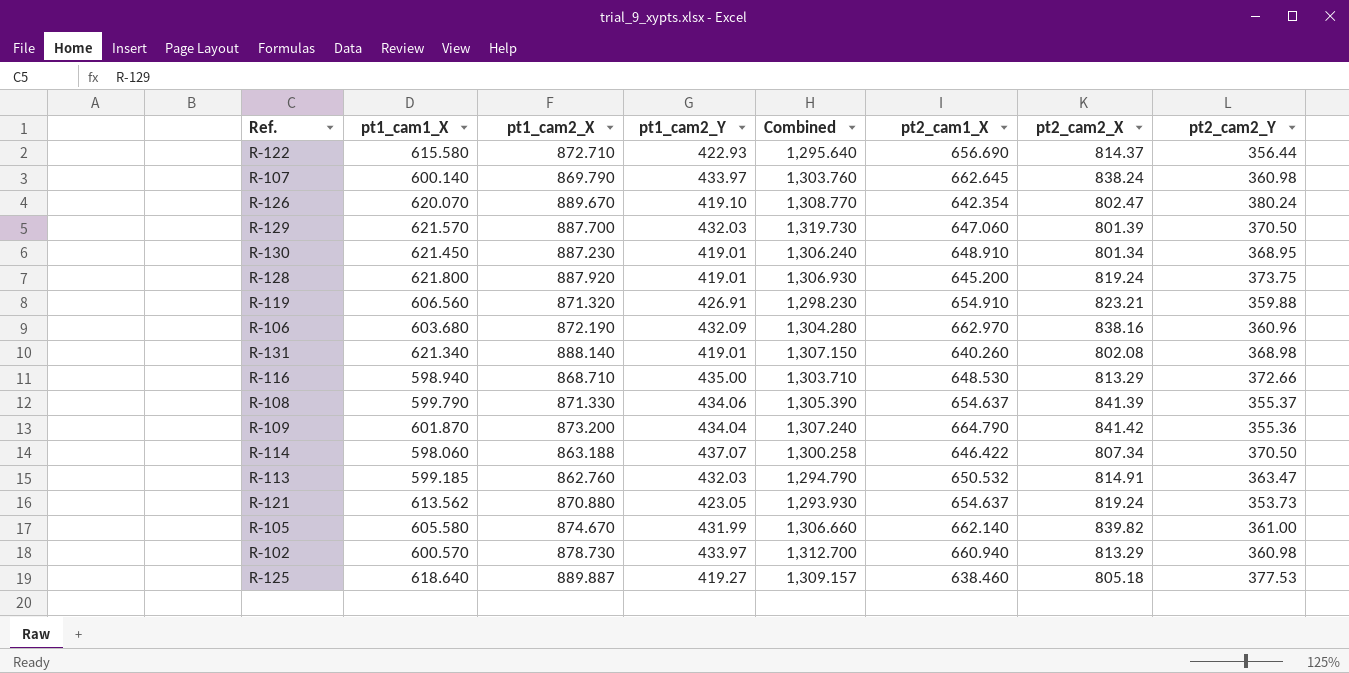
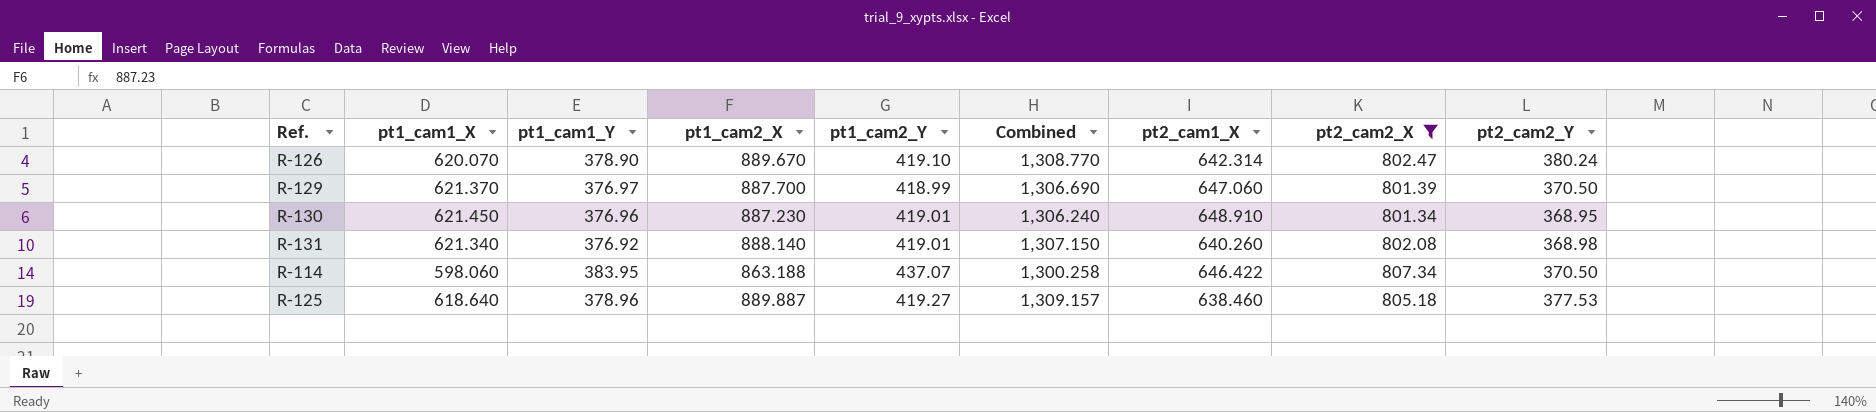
filter: none -> pt2_cam2_X <= 807.34
column pt1_cam1_Y | position: none -> 3
R-126 | pt2_cam1_X: 642.354 -> 642.314
R-129 | pt1_cam1_X: 621.570 -> 621.370
R-129 | pt1_cam2_Y: 432.03 -> 418.99
R-129 | Combined: 1,319.730 -> 1,306.690

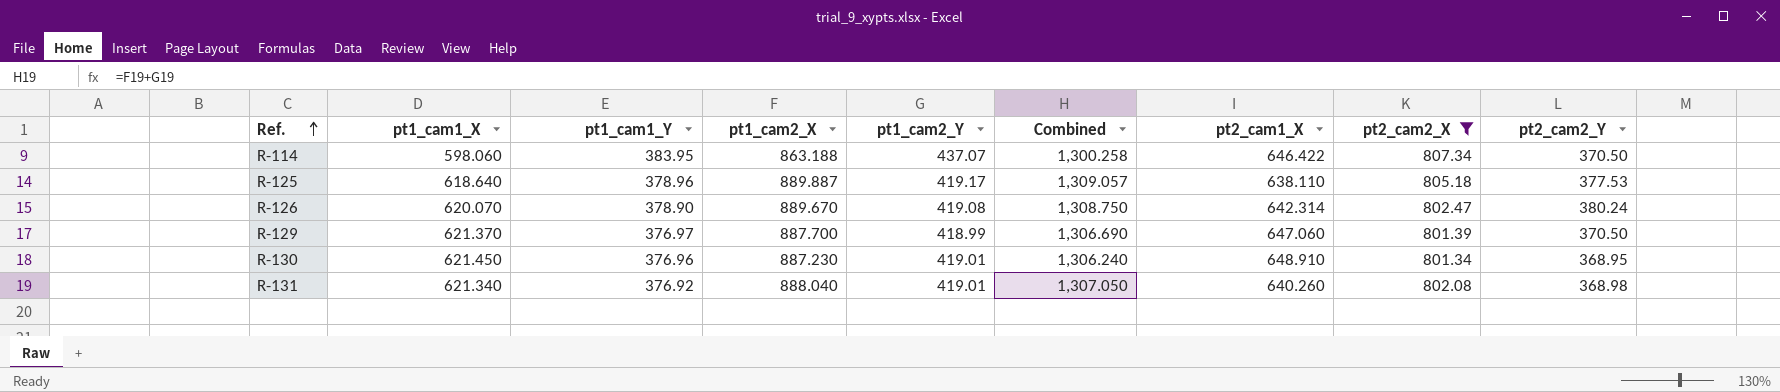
row order: none -> Ref. ascending
R-125 | pt1_cam2_Y: 419.27 -> 419.17
R-125 | Combined: 1,309.157 -> 1,309.057
R-125 | pt2_cam1_X: 638.460 -> 638.110
R-126 | pt1_cam2_Y: 419.10 -> 419.08
R-126 | Combined: 1,308.770 -> 1,308.750
R-131 | pt1_cam2_X: 888.140 -> 888.040
R-131 | Combined: 1,307.150 -> 1,307.050

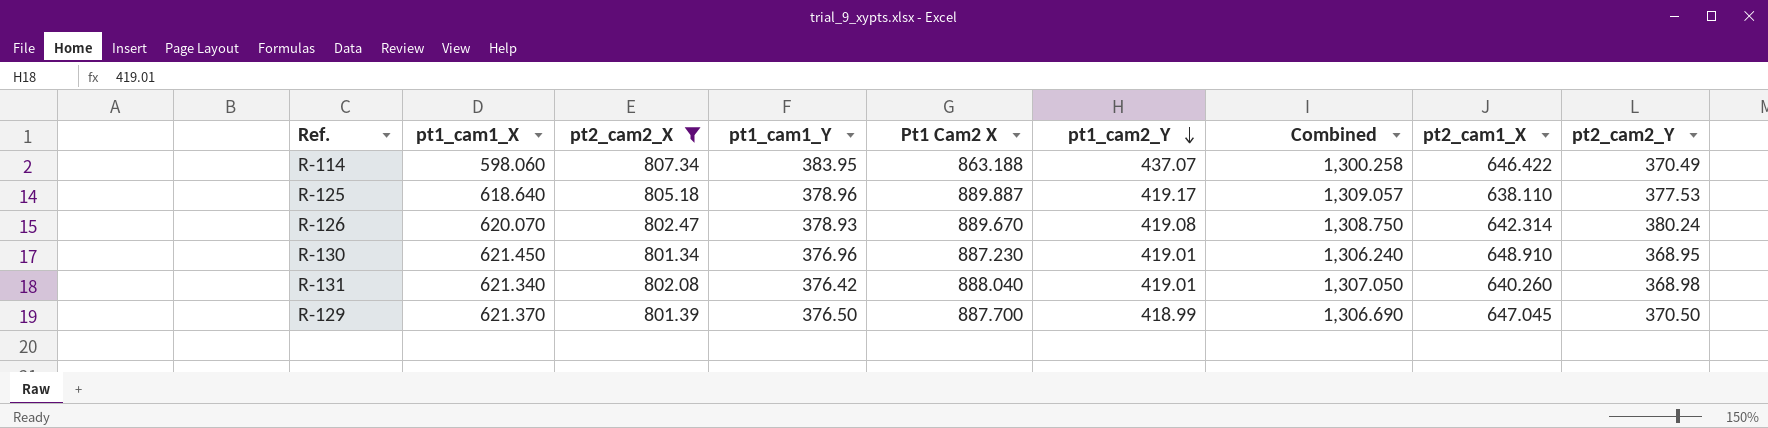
row order: Ref. ascending -> pt1_cam2_Y descending
column pt2_cam2_X | position: 8 -> 3
column name: pt1_cam2_X -> Pt1 Cam2 X
R-114 | pt2_cam2_Y: 370.50 -> 370.49
R-126 | pt1_cam1_Y: 378.90 -> 378.93
R-131 | pt1_cam1_Y: 376.92 -> 376.42
R-129 | pt1_cam1_Y: 376.97 -> 376.50
R-129 | pt2_cam1_X: 647.060 -> 647.045

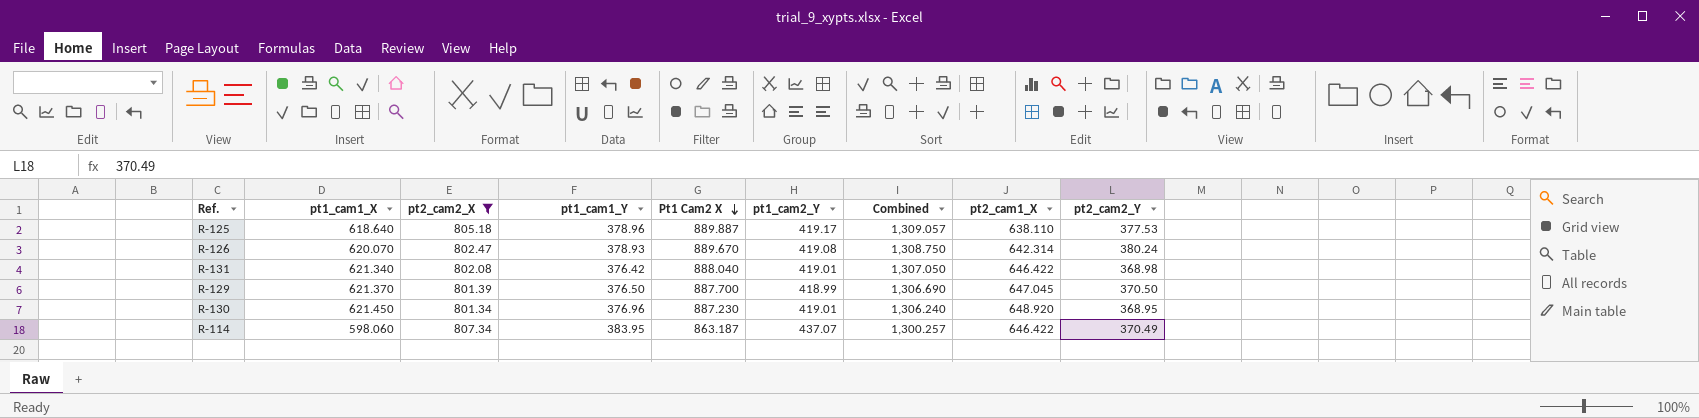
row order: pt1_cam2_Y descending -> Pt1 Cam2 X descending
R-131 | pt2_cam1_X: 640.260 -> 646.422
R-130 | pt2_cam1_X: 648.910 -> 648.920
R-114 | Pt1 Cam2 X: 863.188 -> 863.187
R-114 | Combined: 1,300.258 -> 1,300.257

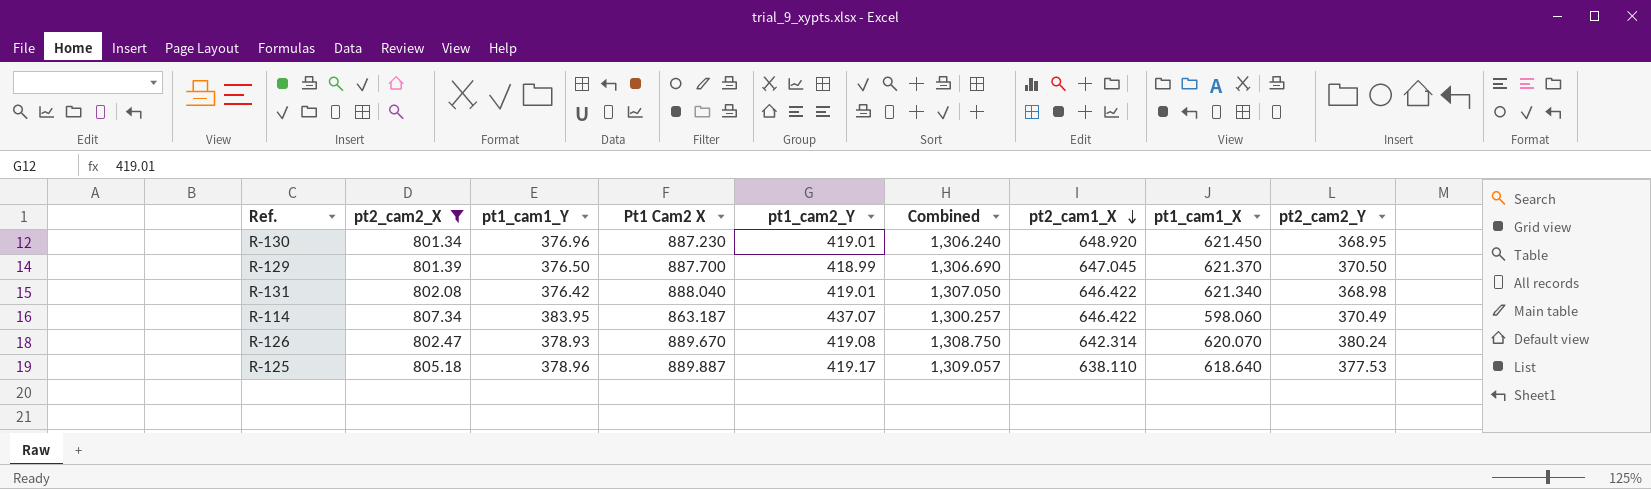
row order: Pt1 Cam2 X descending -> pt2_cam1_X descending
column pt1_cam1_X | position: 2 -> 8

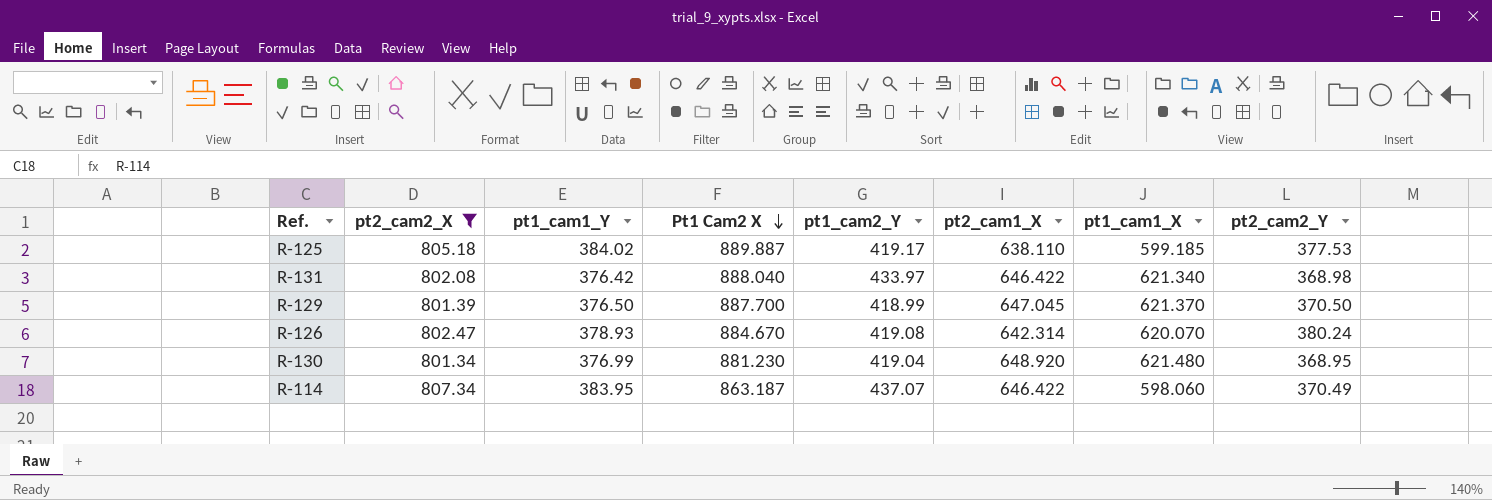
row order: pt2_cam1_X descending -> Pt1 Cam2 X descending
column Combined | formula: [Pt1 Cam2 X] + [pt1_cam2_Y] -> none
R-125 | pt1_cam1_Y: 378.96 -> 384.02
R-125 | pt1_cam1_X: 618.640 -> 599.185
R-131 | pt1_cam2_Y: 419.01 -> 433.97
R-126 | Pt1 Cam2 X: 889.670 -> 884.670
R-130 | pt1_cam1_Y: 376.96 -> 376.99
R-130 | Pt1 Cam2 X: 887.230 -> 881.230
R-130 | pt1_cam2_Y: 419.01 -> 419.04
R-130 | pt1_cam1_X: 621.450 -> 621.480

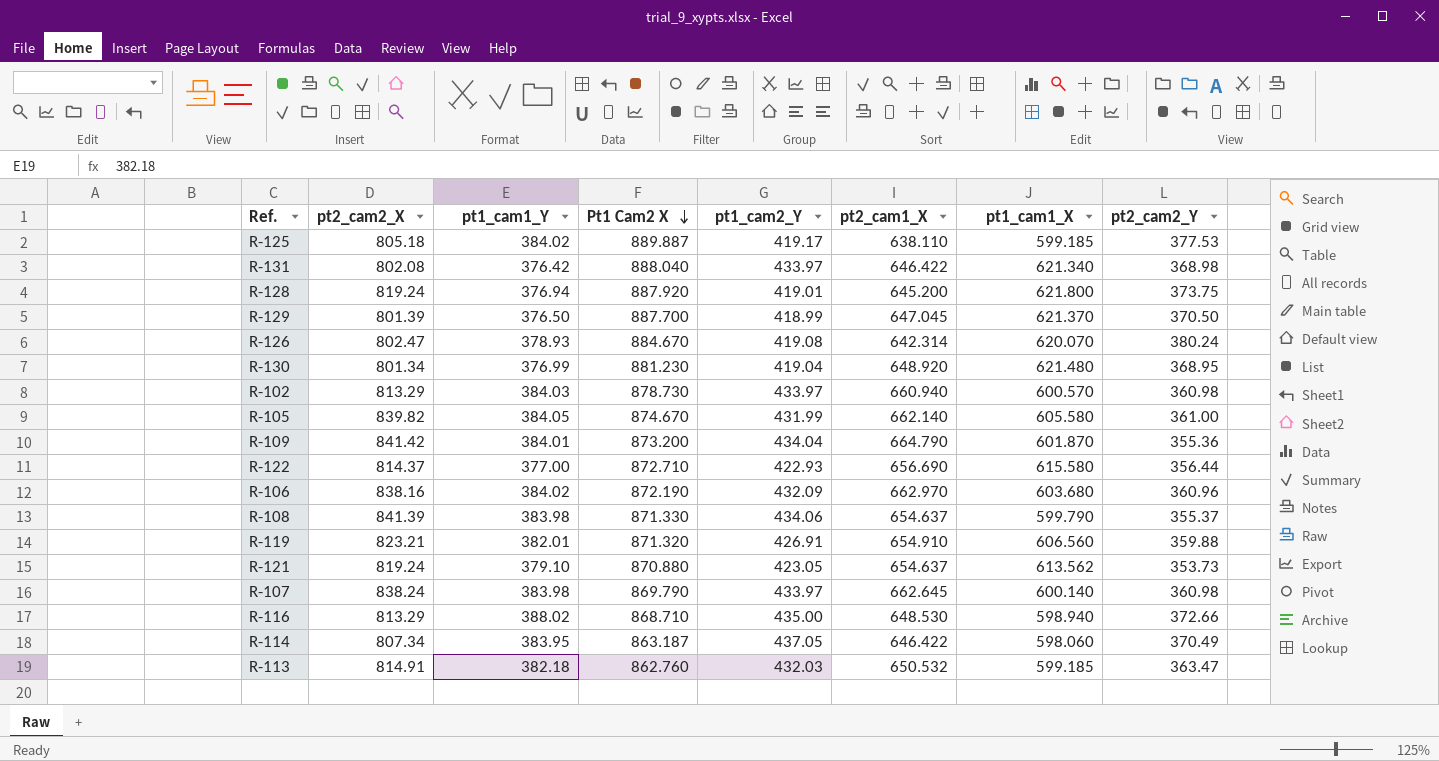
filter: pt2_cam2_X <= 807.34 -> none
R-114 | pt1_cam2_Y: 437.07 -> 437.05

